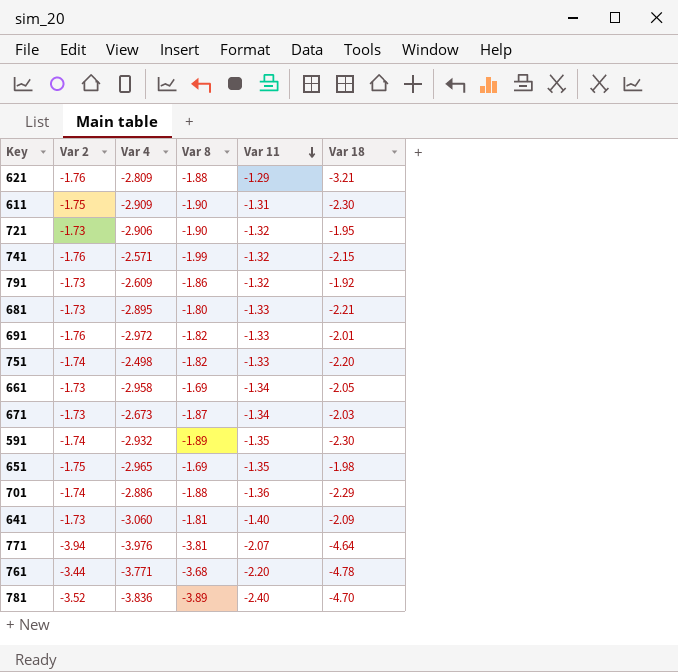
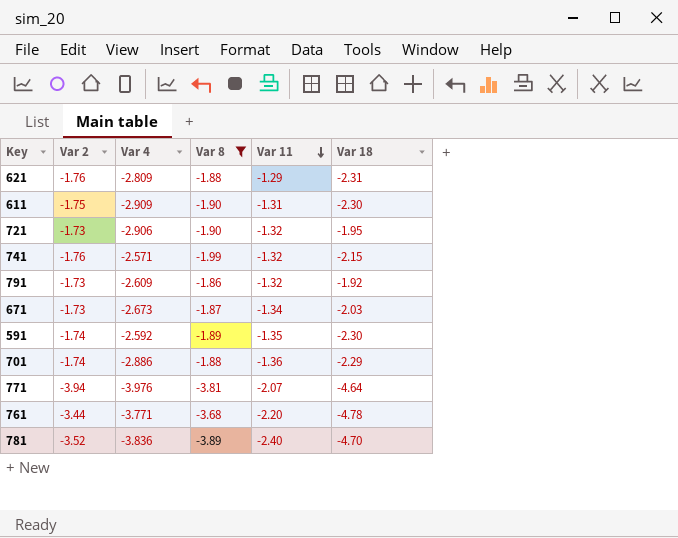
filter: none -> Var 8 <= -1.86
621 | Var 18: -3.21 -> -2.31
591 | Var 4: -2.932 -> -2.592

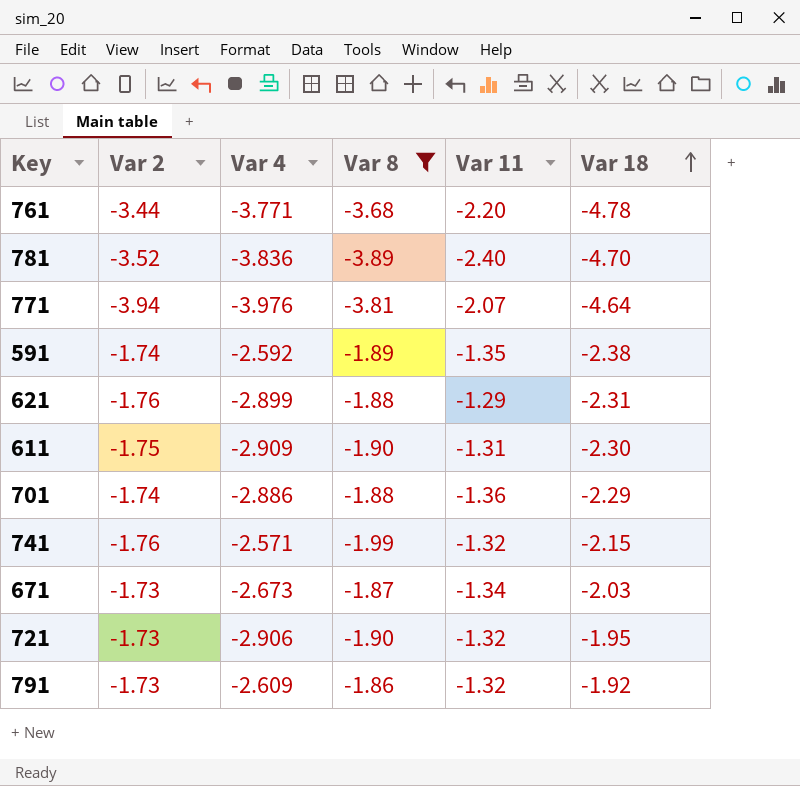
row order: Var 11 descending -> Var 18 ascending
591 | Var 18: -2.30 -> -2.38
621 | Var 4: -2.809 -> -2.899

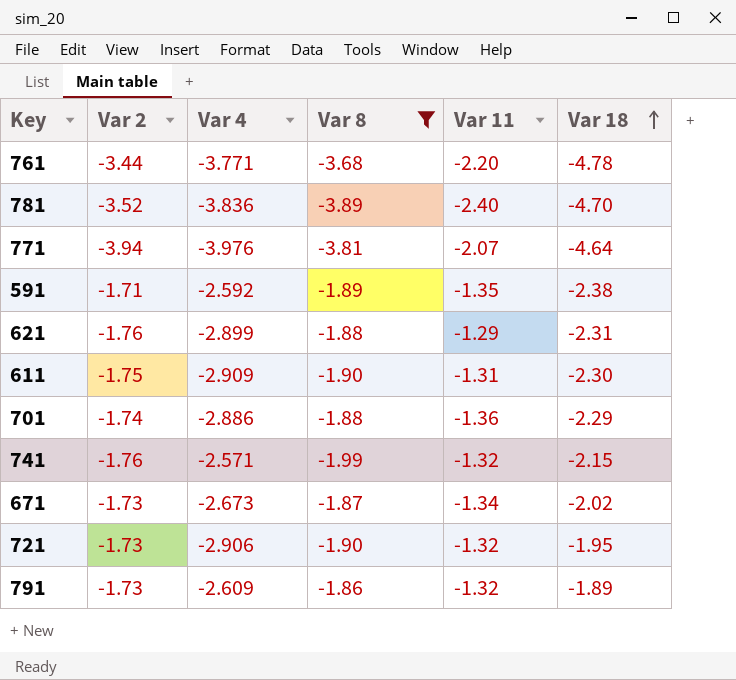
591 | Var 2: -1.74 -> -1.71
671 | Var 18: -2.03 -> -2.02
791 | Var 18: -1.92 -> -1.89

